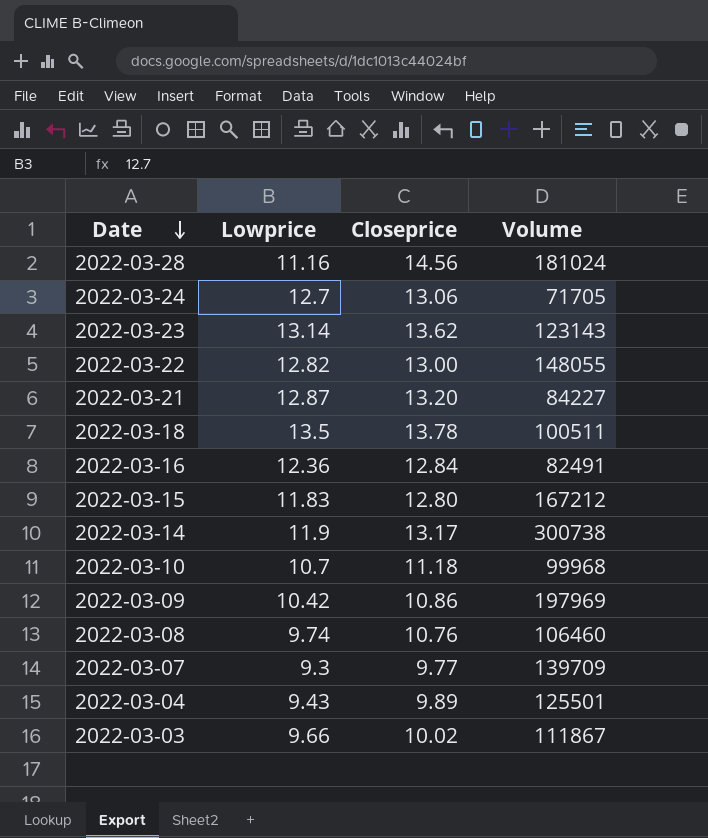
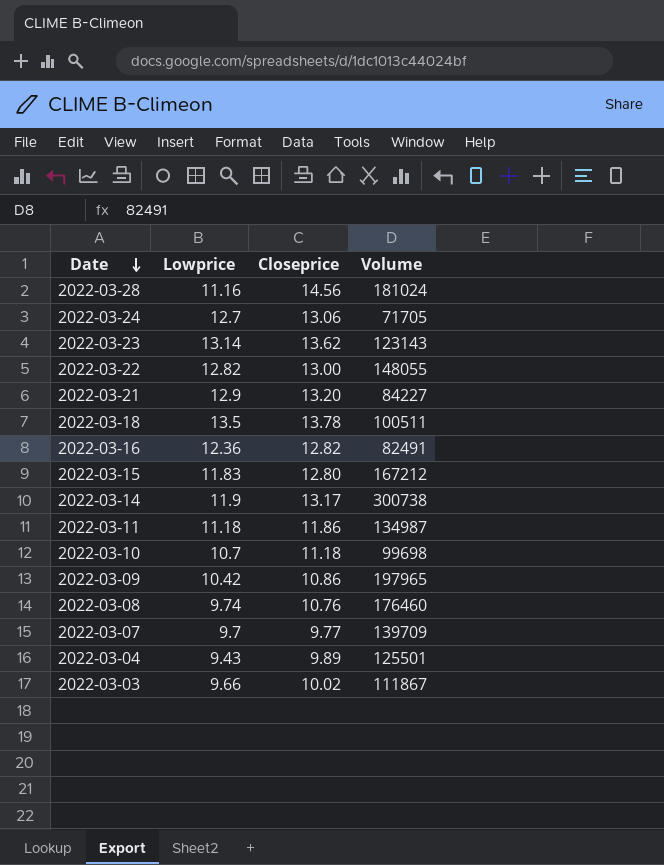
2022-03-21 | Lowprice: 12.87 -> 12.9
2022-03-16 | Closeprice: 12.84 -> 12.82
row 2022-03-11: none -> 11.18 | 11.86 | 134987
2022-03-10 | Volume: 99968 -> 99698
2022-03-09 | Volume: 197969 -> 197965
2022-03-08 | Volume: 106460 -> 176460
2022-03-07 | Lowprice: 9.3 -> 9.7

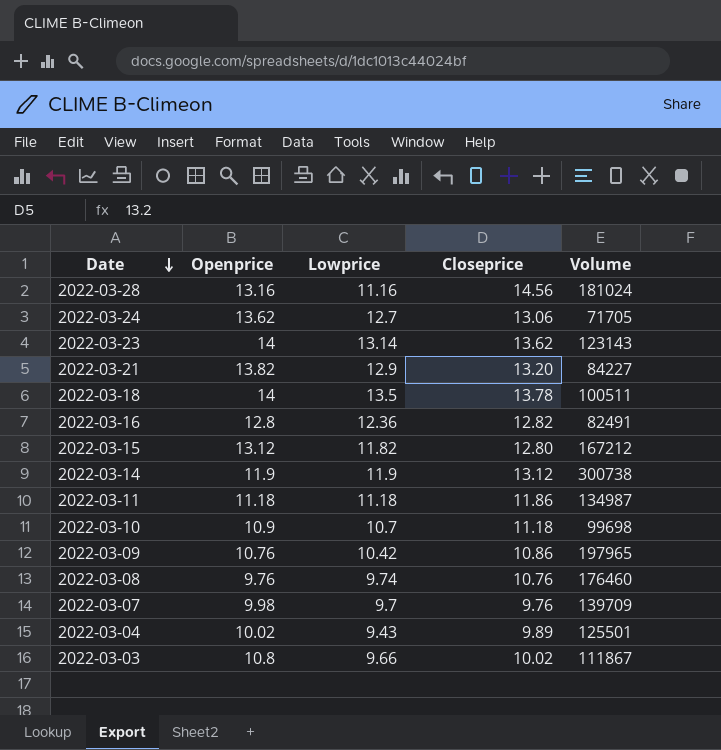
column Openprice | position: none -> 2
row 2022-03-22: 12.82 | 13.00 | 148055 -> none
2022-03-15 | Lowprice: 11.83 -> 11.82
2022-03-14 | Closeprice: 13.17 -> 13.12
2022-03-07 | Closeprice: 9.77 -> 9.76

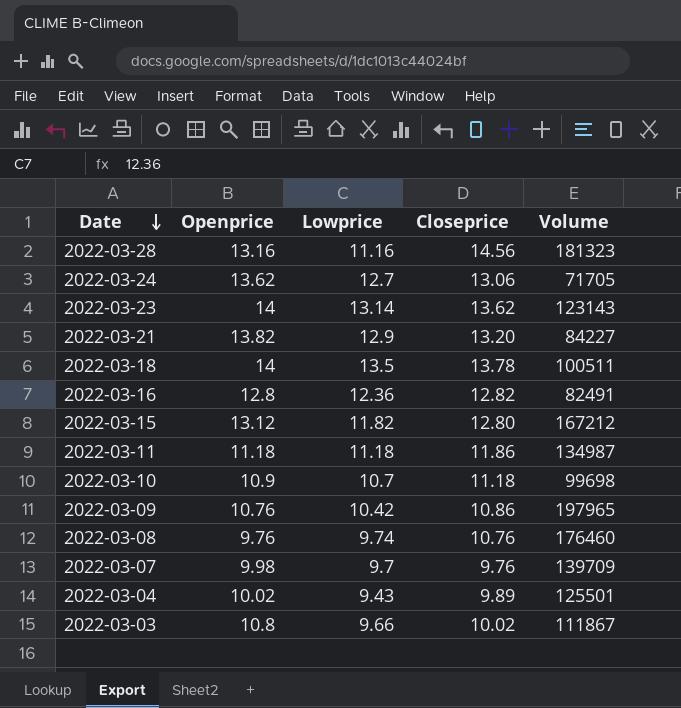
row 2022-03-14: 11.9 | 11.9 | 13.12 | 300738 -> none
2022-03-28 | Volume: 181024 -> 181323

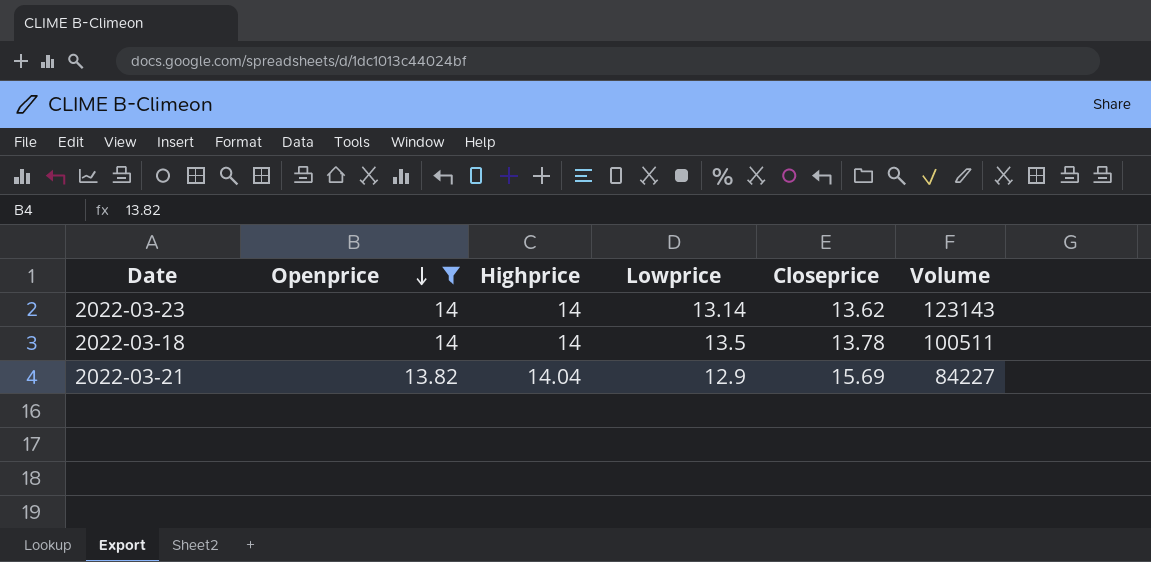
filter: none -> Openprice >= 13.82
row order: Date descending -> Openprice descending
column Highprice | position: none -> 3
2022-03-21 | Closeprice: 13.20 -> 15.69

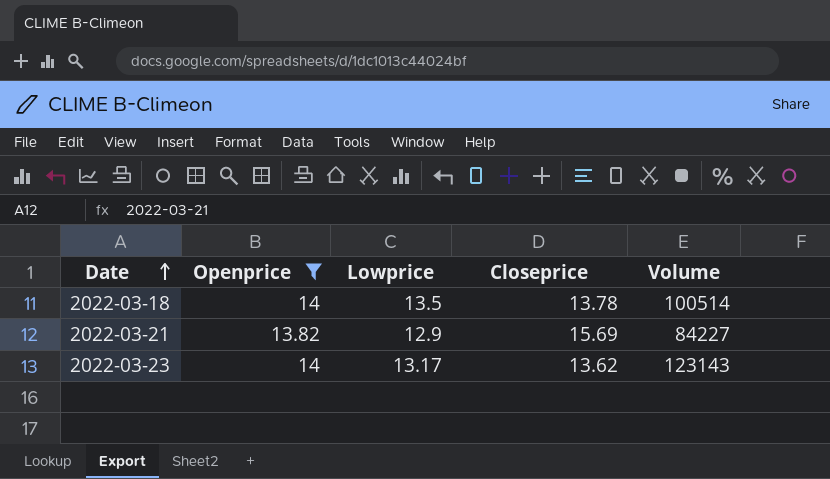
row order: Openprice descending -> Date ascending
column Highprice | position: 3 -> none
2022-03-18 | Volume: 100511 -> 100514
2022-03-23 | Lowprice: 13.14 -> 13.17

